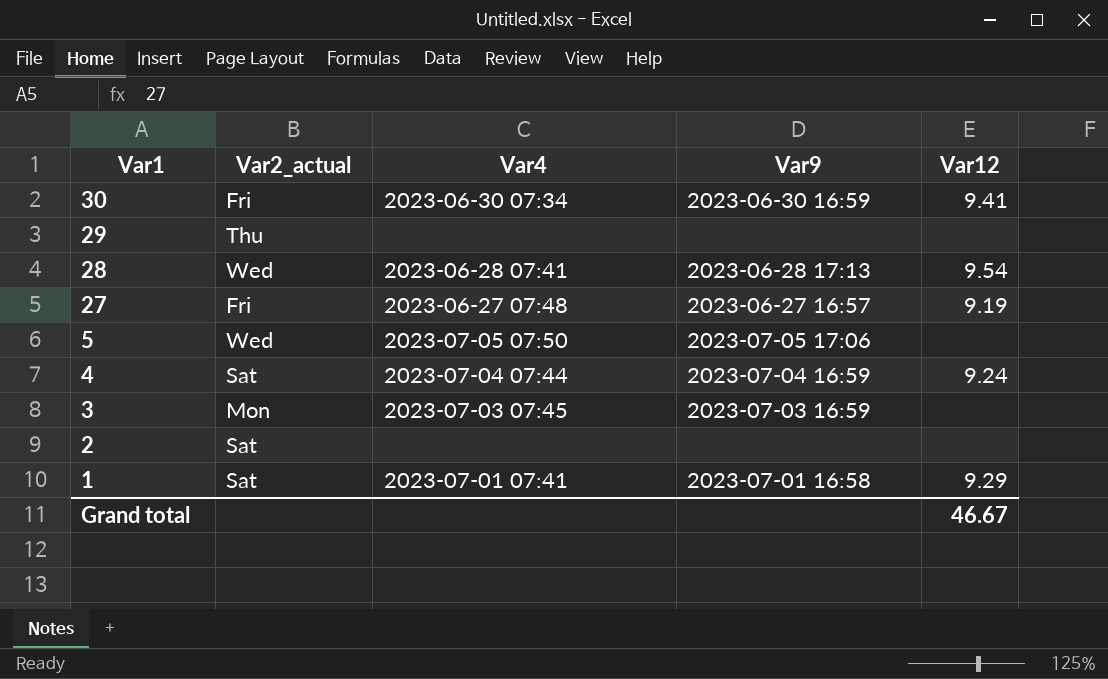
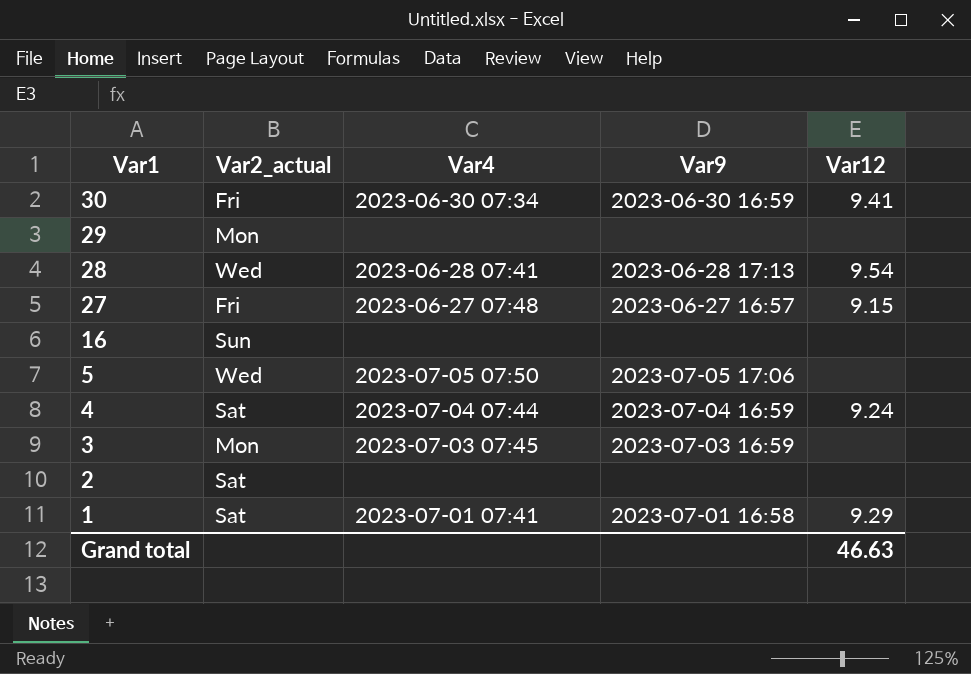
29 | Var2_actual: Thu -> Mon
27 | Var12: 9.19 -> 9.15
row 16: none -> Sun | none | none | none
Grand total | Var12: 46.67 -> 46.63

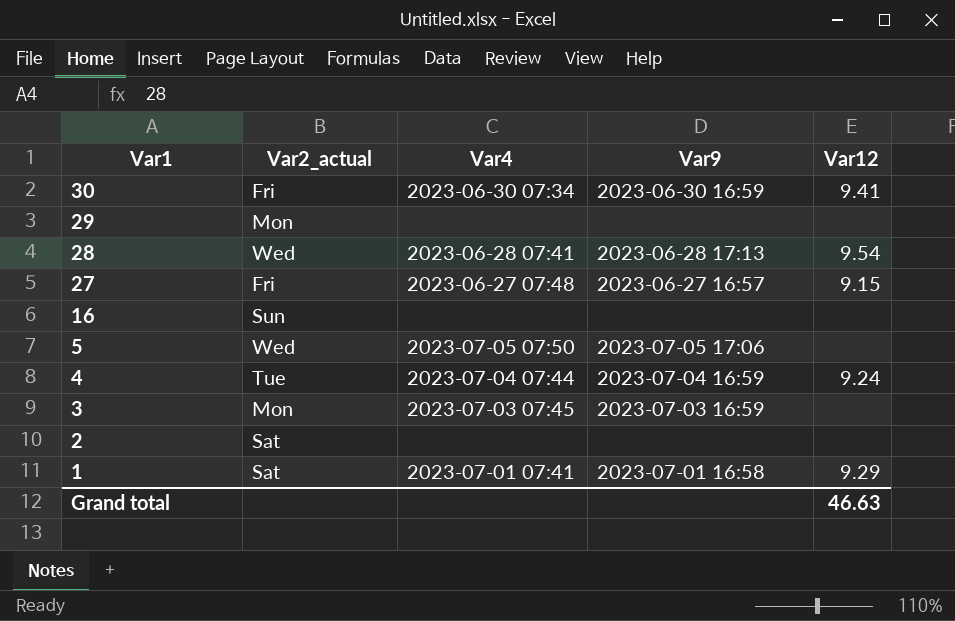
4 | Var2_actual: Sat -> Tue

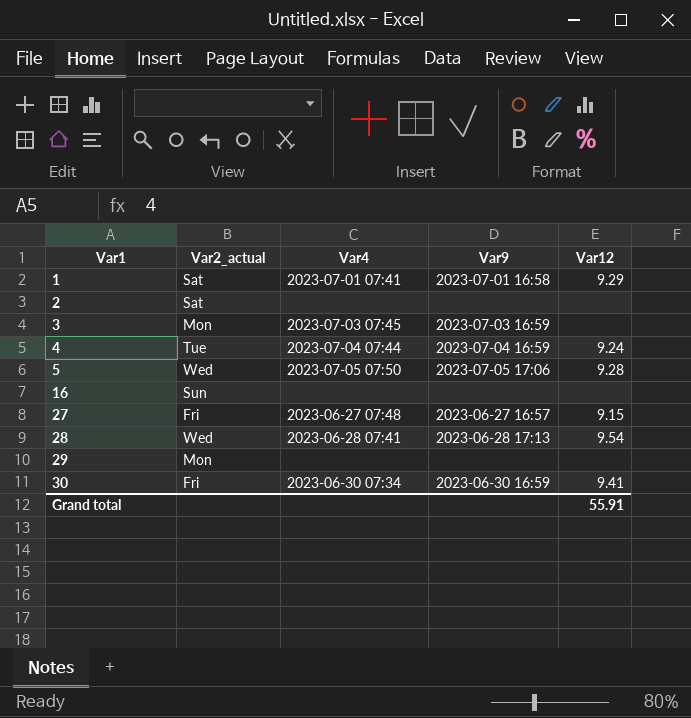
row order: Var1 descending -> Var1 ascending
5 | Var12: none -> 9.28
Grand total | Var12: 46.63 -> 55.91

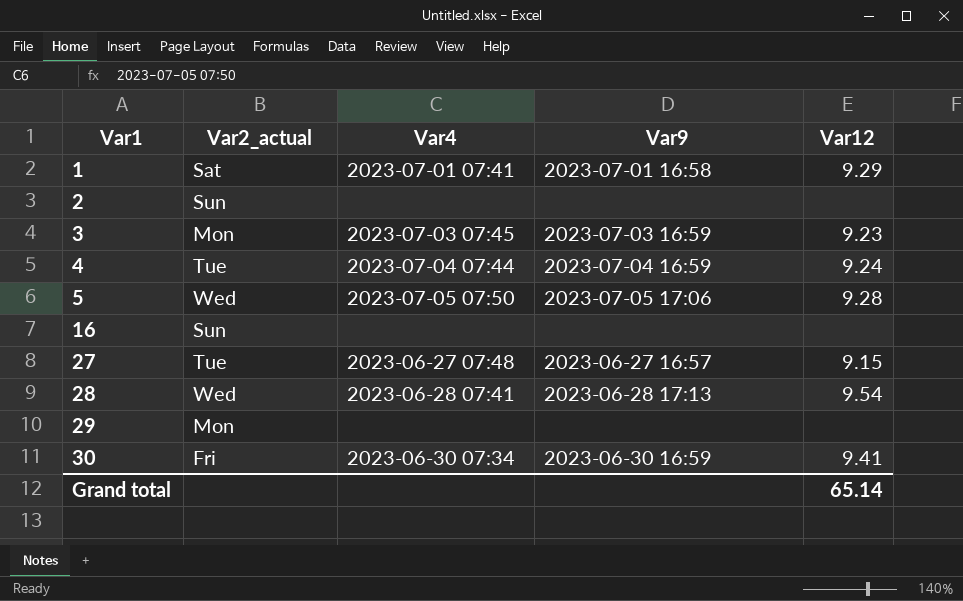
2 | Var2_actual: Sat -> Sun
3 | Var12: none -> 9.23
27 | Var2_actual: Fri -> Tue
Grand total | Var12: 55.91 -> 65.14

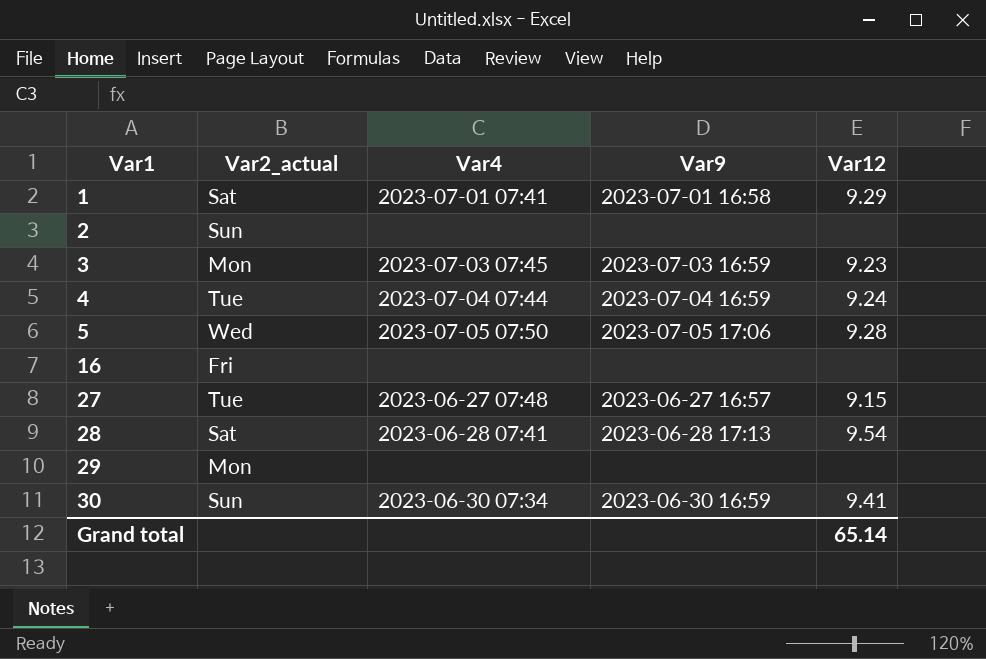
16 | Var2_actual: Sun -> Fri
28 | Var2_actual: Wed -> Sat
30 | Var2_actual: Fri -> Sun

